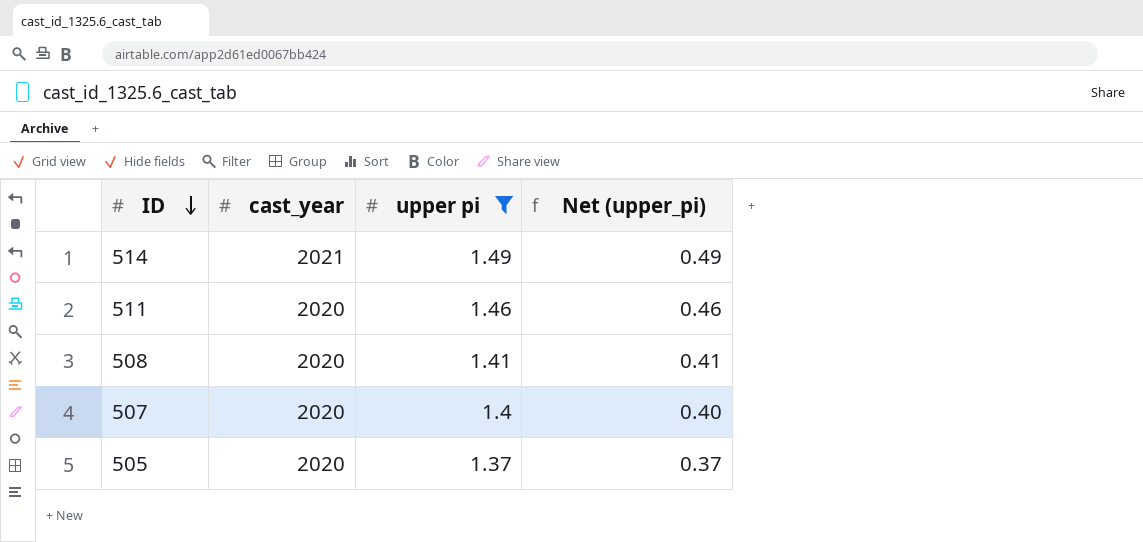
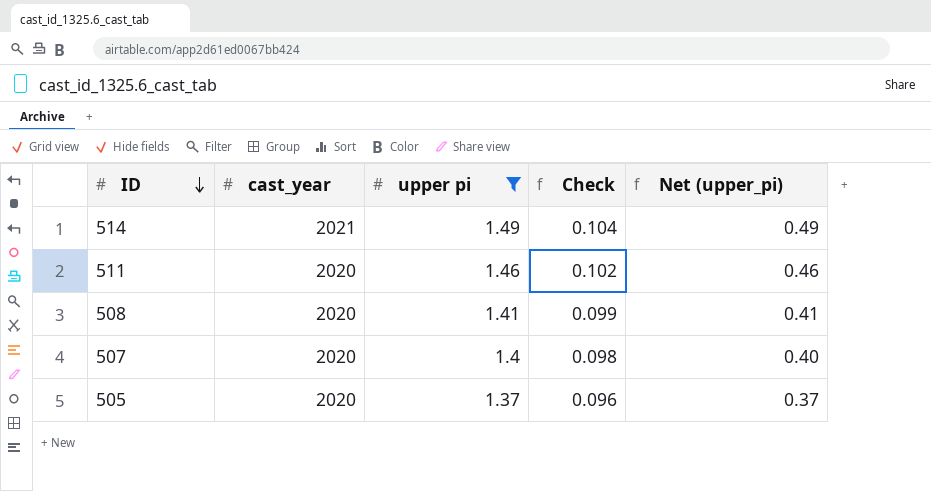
column Check | formula: none -> [upper pi] * 0.07

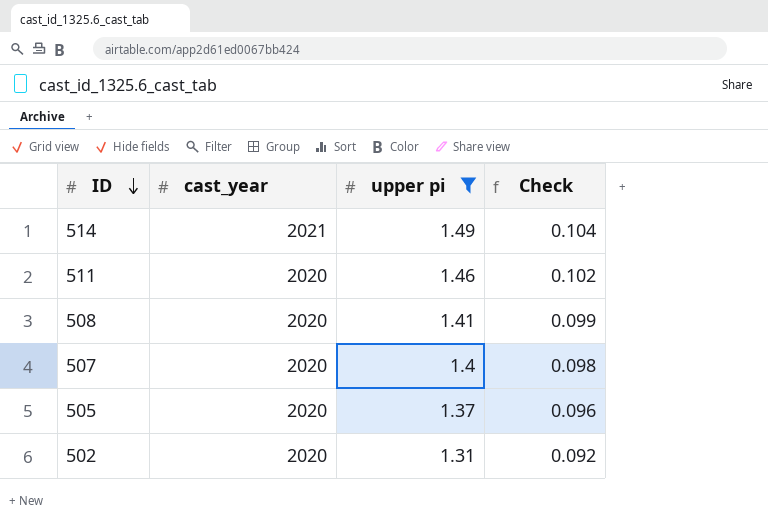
column Net (upper_pi) | formula: [upper pi] - 1 -> none
row 502: none -> 2020 | 1.31 | 0.092

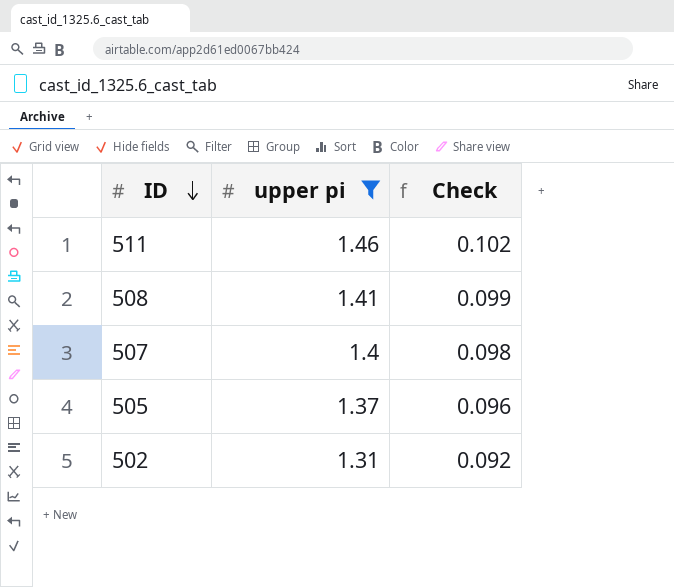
column cast_year | position: 2 -> none
row 514: 2021 | 1.49 | 0.104 -> none

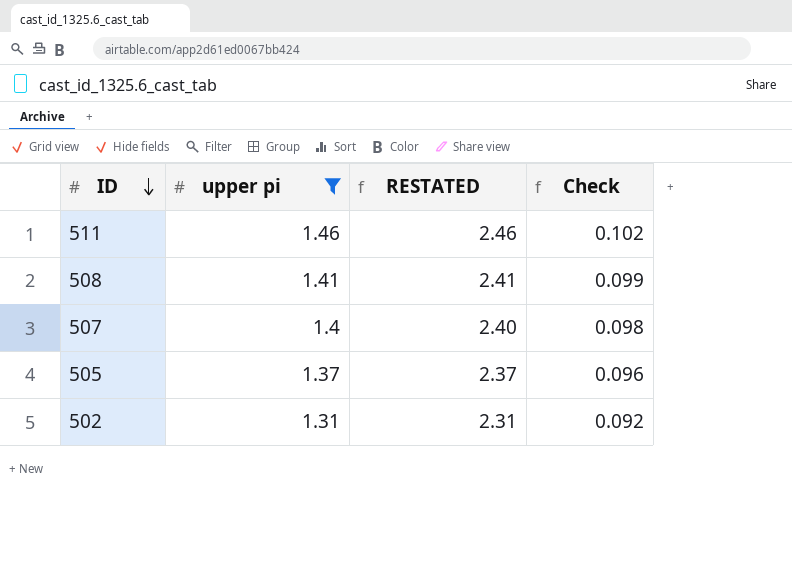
column RESTATED | formula: none -> [upper pi] + 1

